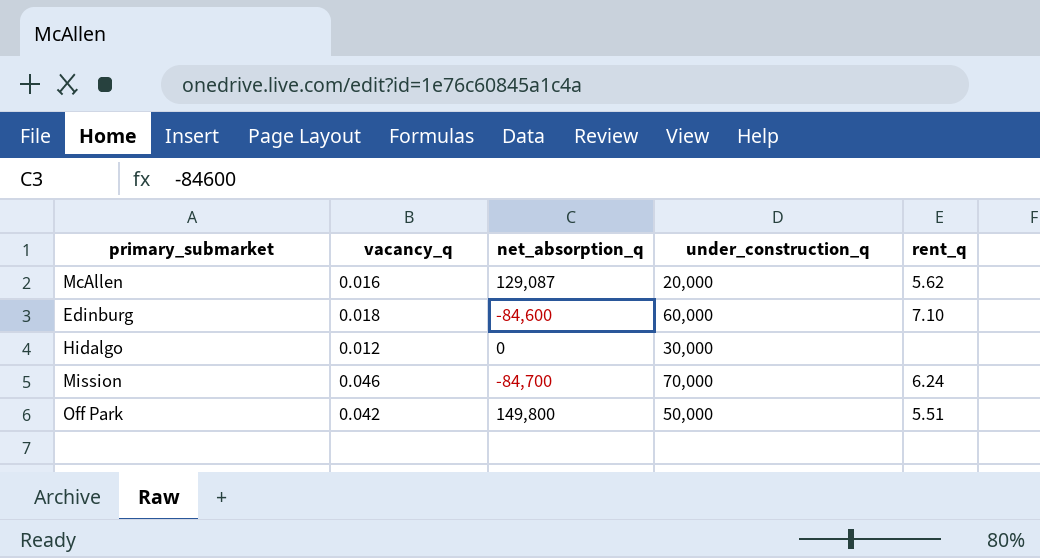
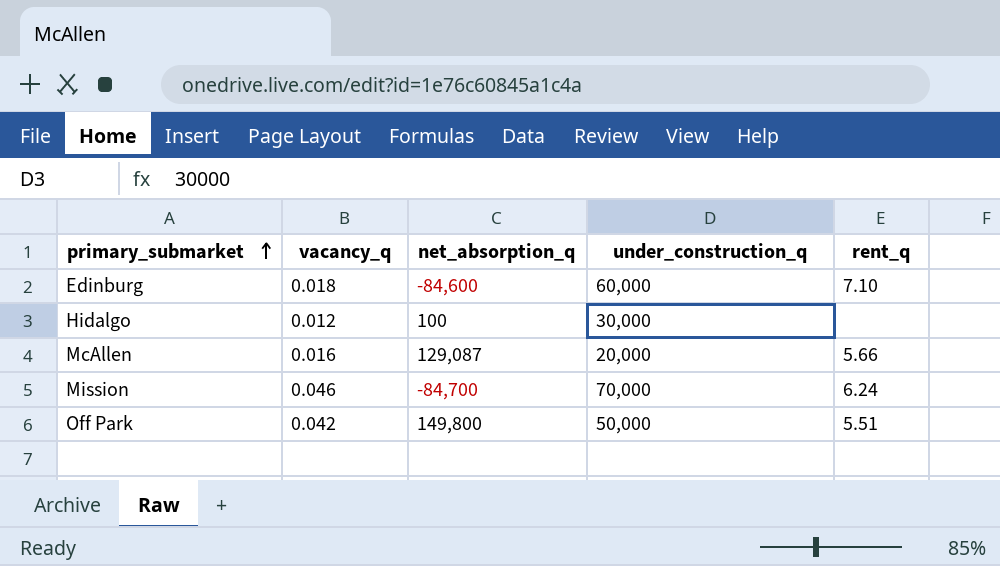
row order: none -> primary_submarket ascending
Hidalgo | net_absorption_q: 0 -> 100
McAllen | rent_q: 5.62 -> 5.66

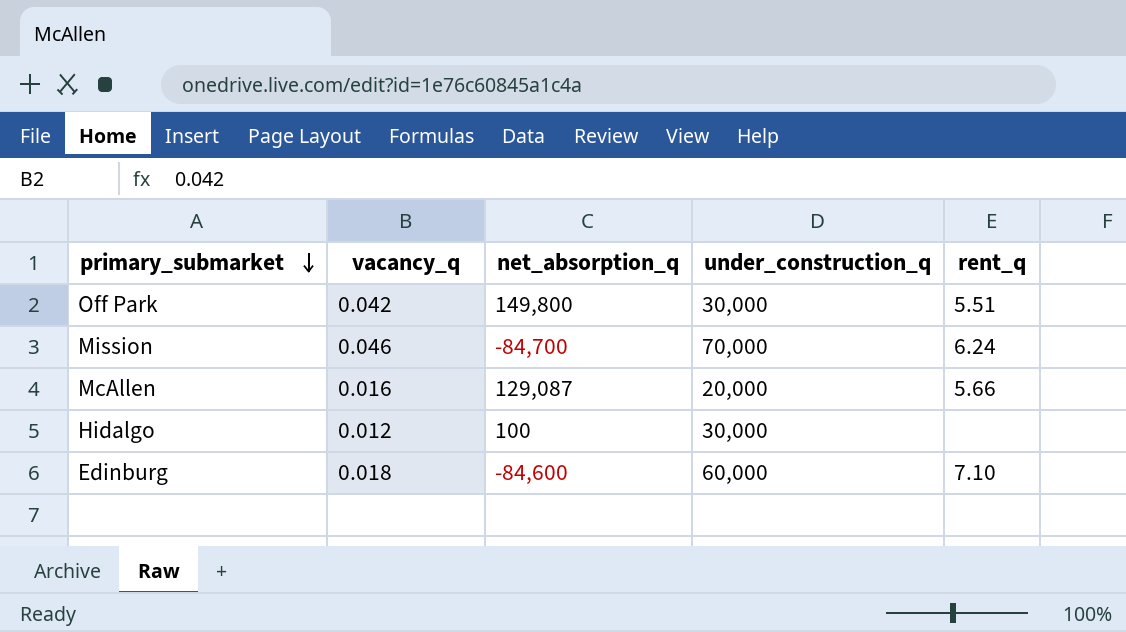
row order: primary_submarket ascending -> primary_submarket descending
Off Park | under_construction_q: 50,000 -> 30,000

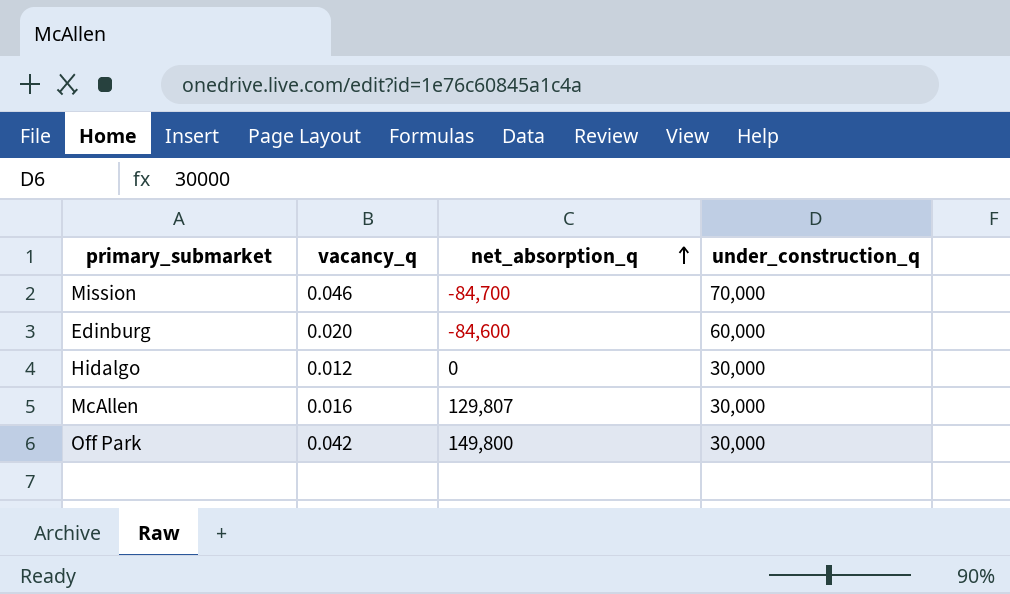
row order: primary_submarket descending -> net_absorption_q ascending
column rent_q | position: 5 -> none
Edinburg | vacancy_q: 0.018 -> 0.020
Hidalgo | net_absorption_q: 100 -> 0
McAllen | net_absorption_q: 129,087 -> 129,807
McAllen | under_construction_q: 20,000 -> 30,000

